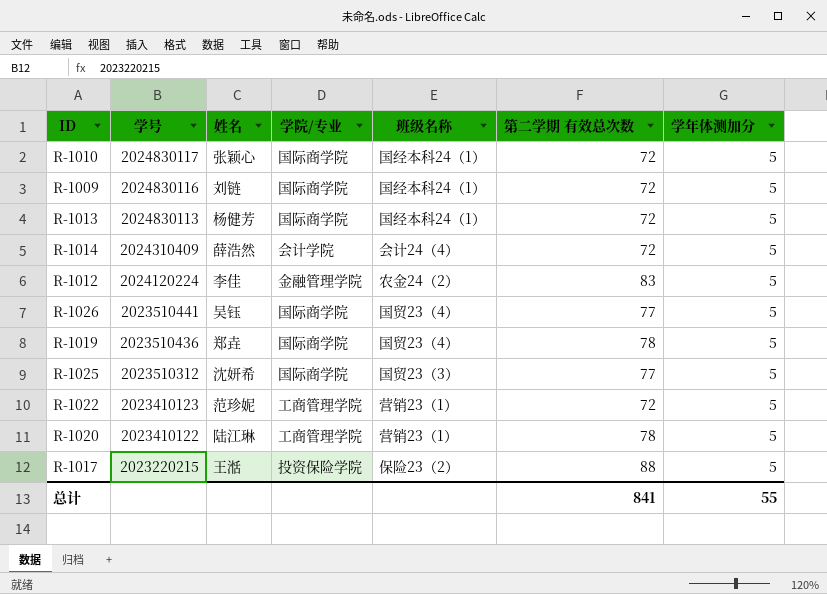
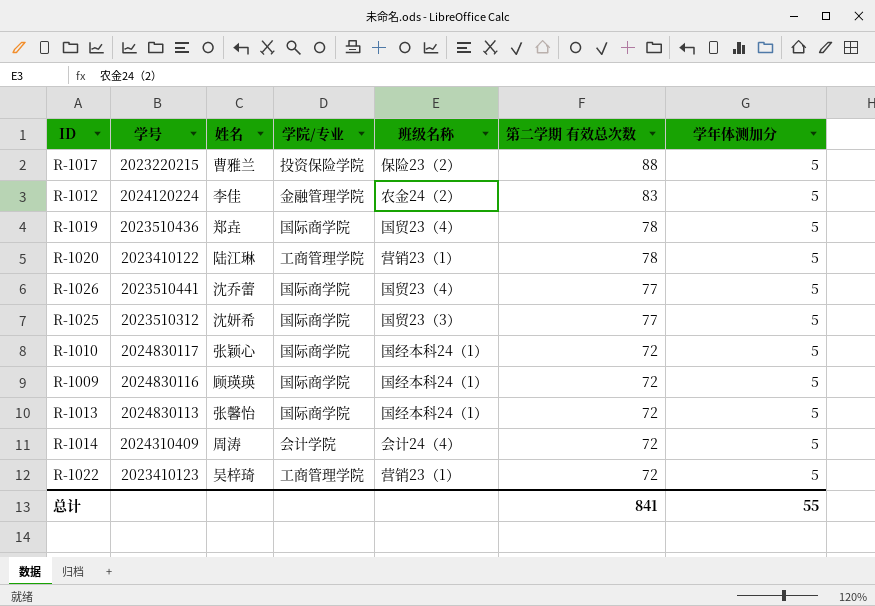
row order: 学号 descending -> 第二学期 有效总次数 descending
R-1017 | 姓名: 王湉 -> 曹雅兰
R-1026 | 姓名: 吴钰 -> 沈乔蕾
R-1009 | 姓名: 刘链 -> 顾瑛瑛
R-1013 | 姓名: 杨健芳 -> 张馨怡
R-1014 | 姓名: 薛浩然 -> 周涛
R-1022 | 姓名: 范珍妮 -> 吴梓琦

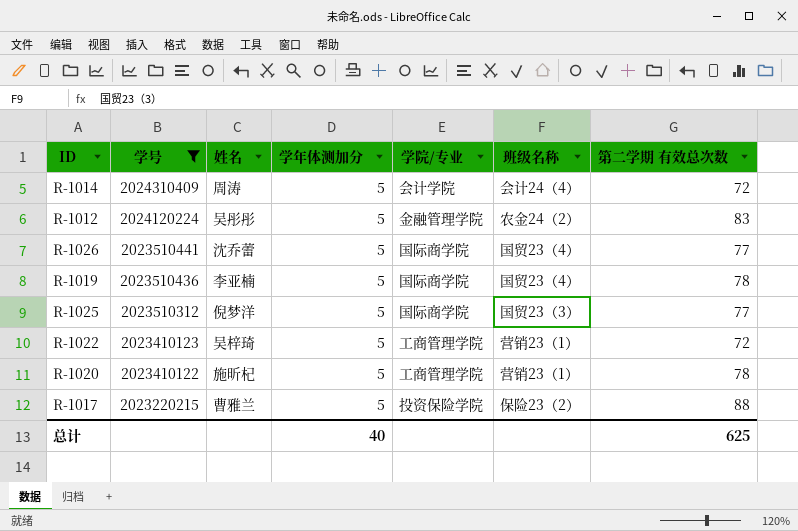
filter: none -> 学号 <= 2024310409
row order: 第二学期 有效总次数 descending -> 学号 descending
column 学年体测加分 | position: 7 -> 4
R-1012 | 姓名: 李佳 -> 吴彤彤
R-1019 | 姓名: 郑垚 -> 李亚楠
R-1025 | 姓名: 沈妍希 -> 倪梦洋
R-1020 | 姓名: 陆江琳 -> 施昕杞
总计 | 学年体测加分: 55 -> 40
总计 | 第二学期 有效总次数: 841 -> 625

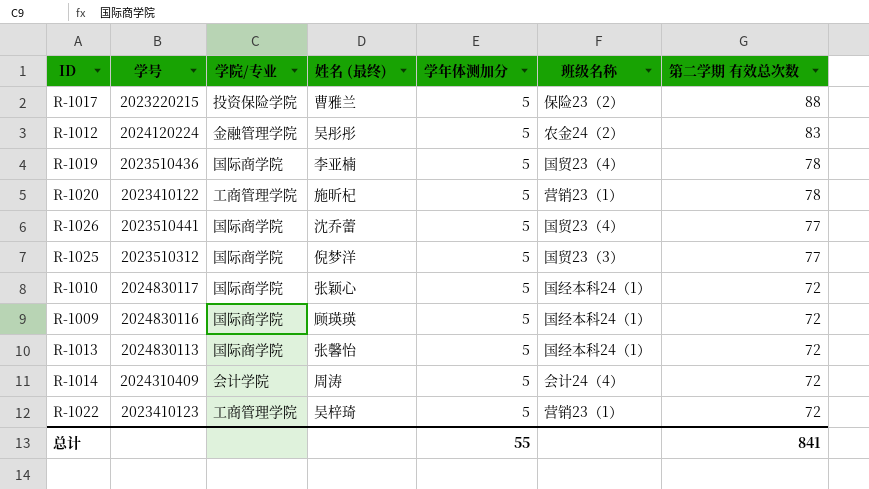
filter: 学号 <= 2024310409 -> none
row order: 学号 descending -> 第二学期 有效总次数 descending
column 学院/专业 | position: 5 -> 3
column name: 姓名 -> 姓名 (最终)
总计 | 学年体测加分: 40 -> 55
总计 | 第二学期 有效总次数: 625 -> 841

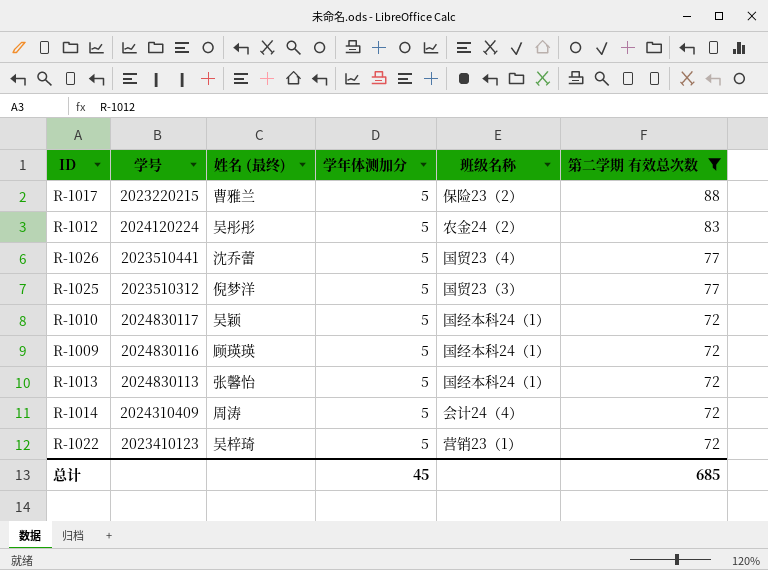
filter: none -> 第二学期 有效总次数 != 78
column 学院/专业 | position: 3 -> none
R-1010 | 姓名 (最终): 张颖心 -> 吴颖
总计 | 学年体测加分: 55 -> 45
总计 | 第二学期 有效总次数: 841 -> 685

